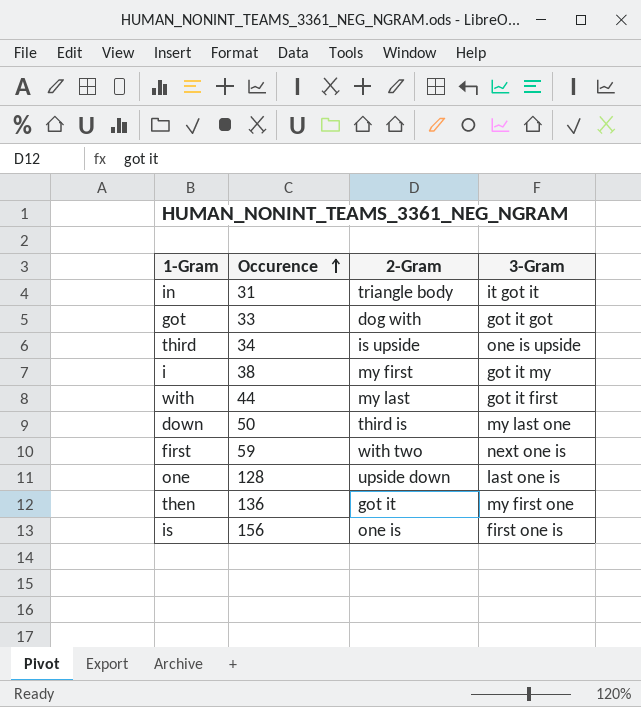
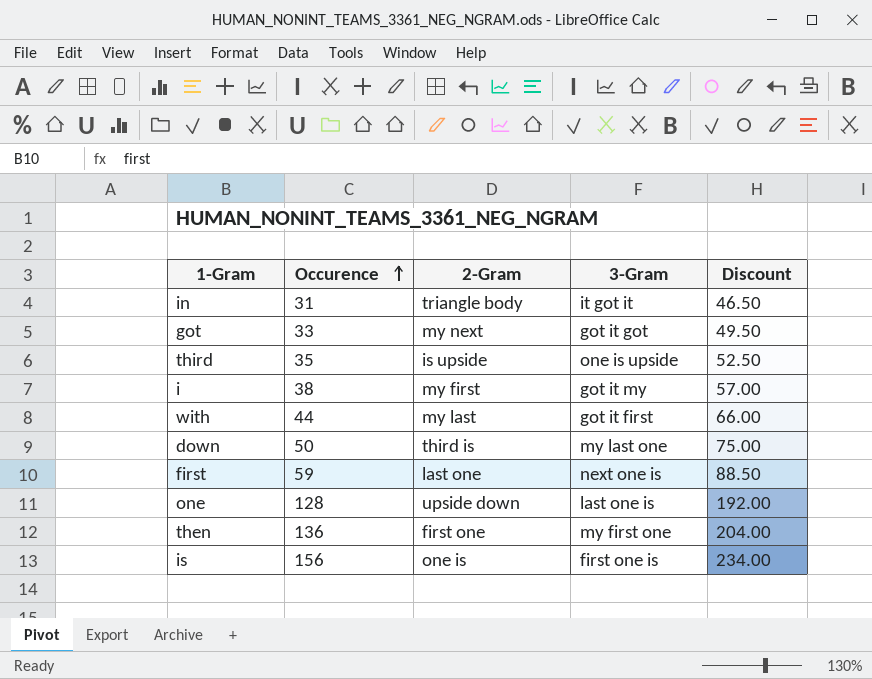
column Discount | formula: none -> [Occurence] * 1.5
got | 2-Gram: dog with -> my next
third | Occurence: 34 -> 35
first | 2-Gram: with two -> last one
then | 2-Gram: got it -> first one

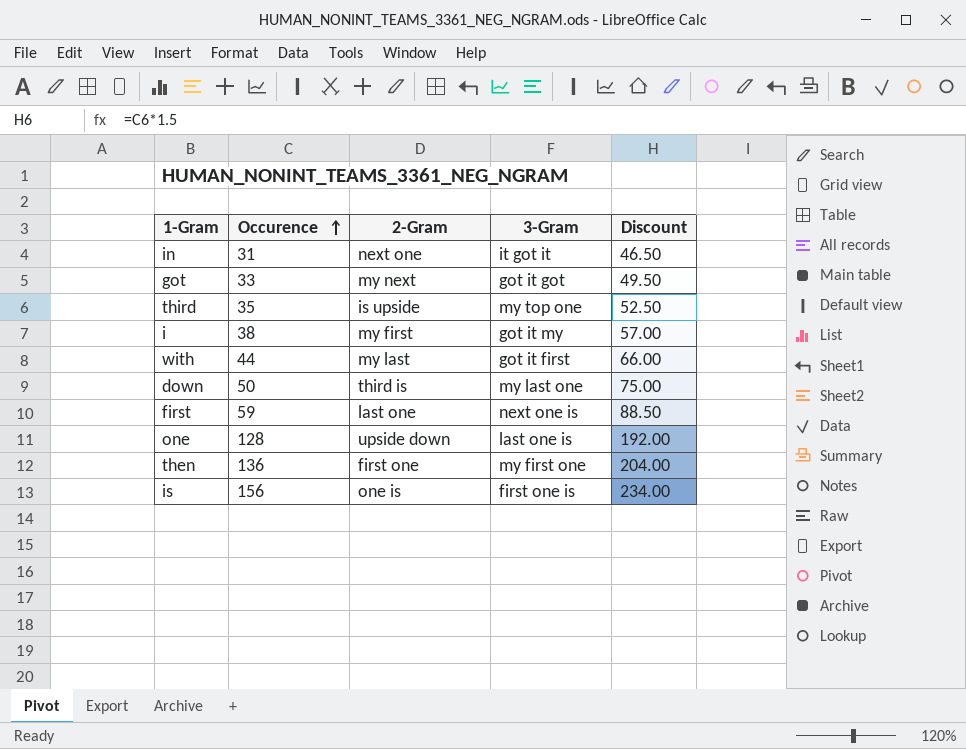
in | 2-Gram: triangle body -> next one
third | 3-Gram: one is upside -> my top one

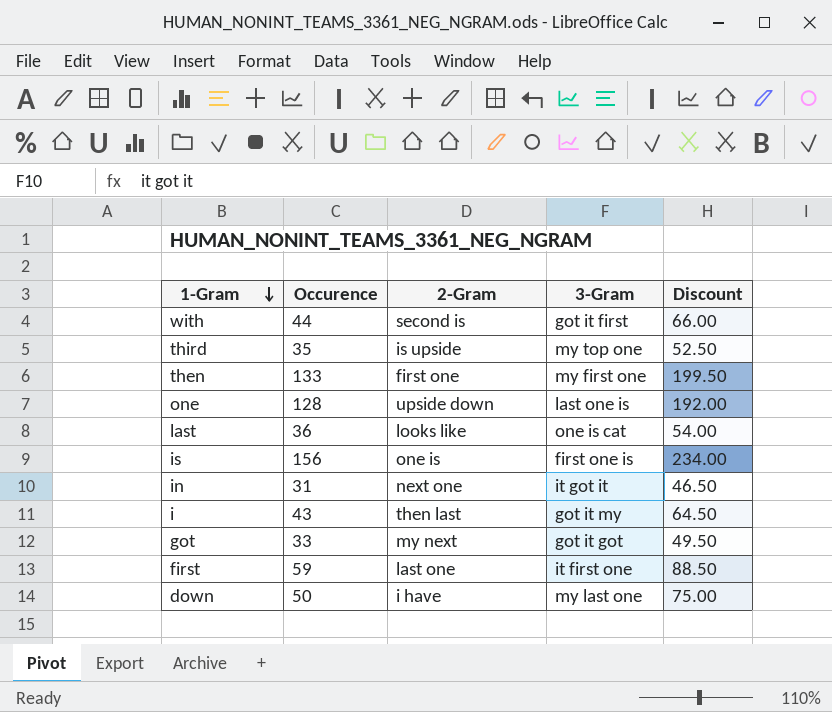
row order: Occurence ascending -> 1-Gram descending
with | 2-Gram: my last -> second is
then | Occurence: 136 -> 133
then | Discount: 204.00 -> 199.50
row last: none -> 36 | looks like | one is cat | 54.00
i | Occurence: 38 -> 43
i | 2-Gram: my first -> then last
i | Discount: 57.00 -> 64.50
first | 3-Gram: next one is -> it first one
down | 2-Gram: third is -> i have

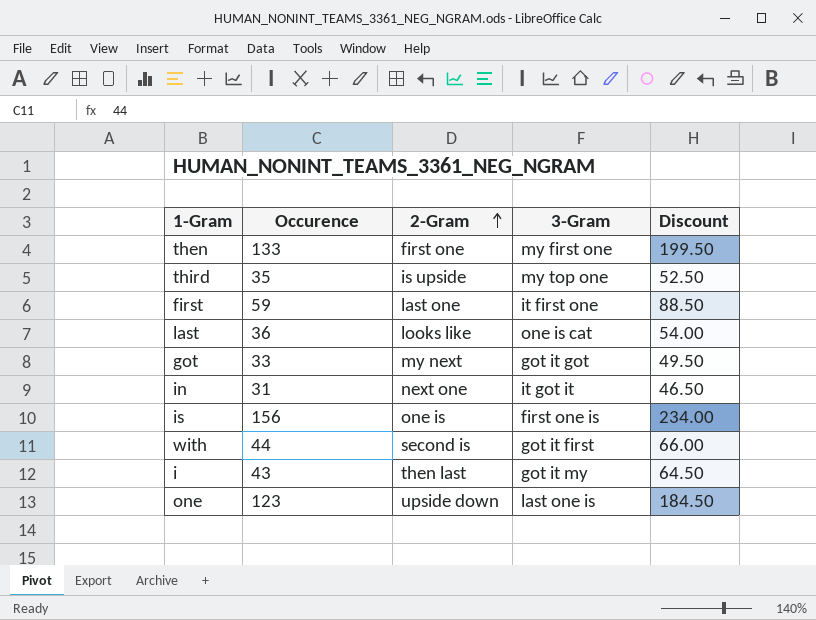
row order: 1-Gram descending -> 2-Gram ascending
row down: 50 | i have | my last one | 75.00 -> none
one | Occurence: 128 -> 123
one | Discount: 192.00 -> 184.50

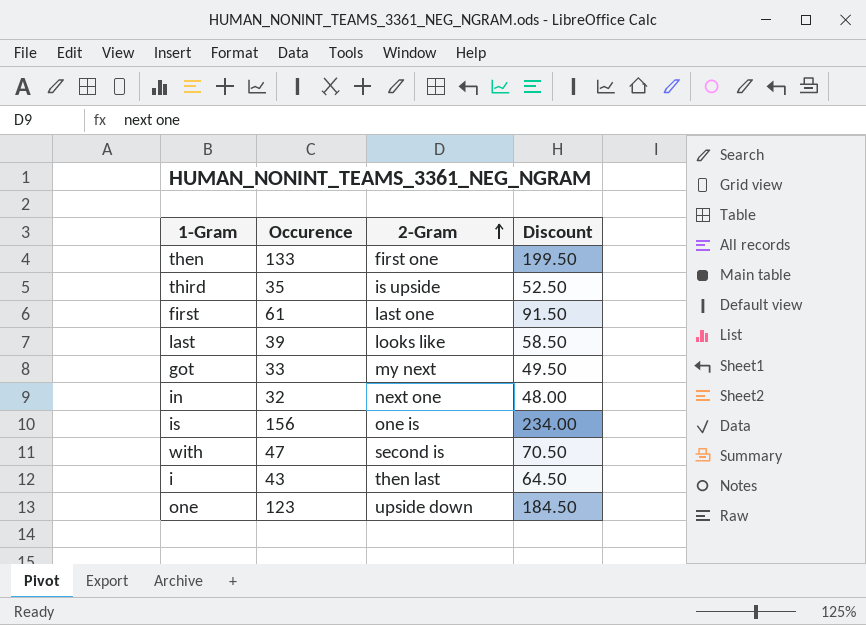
column 3-Gram | position: 4 -> none
first | Occurence: 59 -> 61
first | Discount: 88.50 -> 91.50
last | Occurence: 36 -> 39
last | Discount: 54.00 -> 58.50
in | Occurence: 31 -> 32
in | Discount: 46.50 -> 48.00
with | Occurence: 44 -> 47
with | Discount: 66.00 -> 70.50

